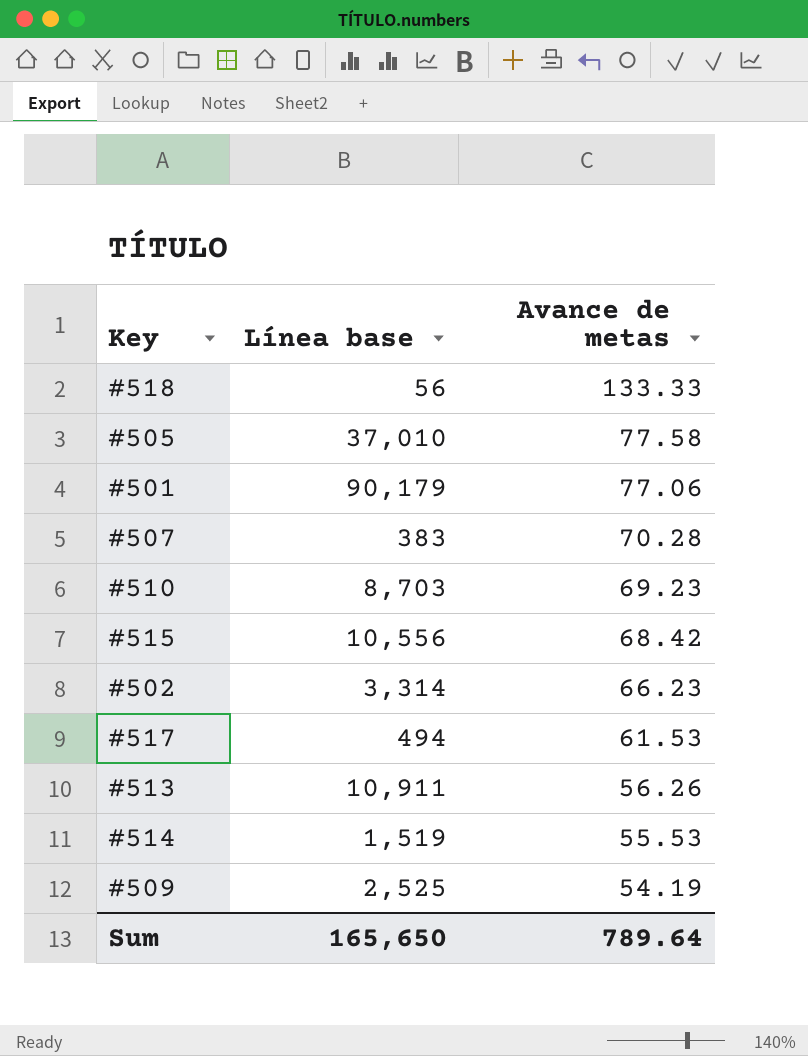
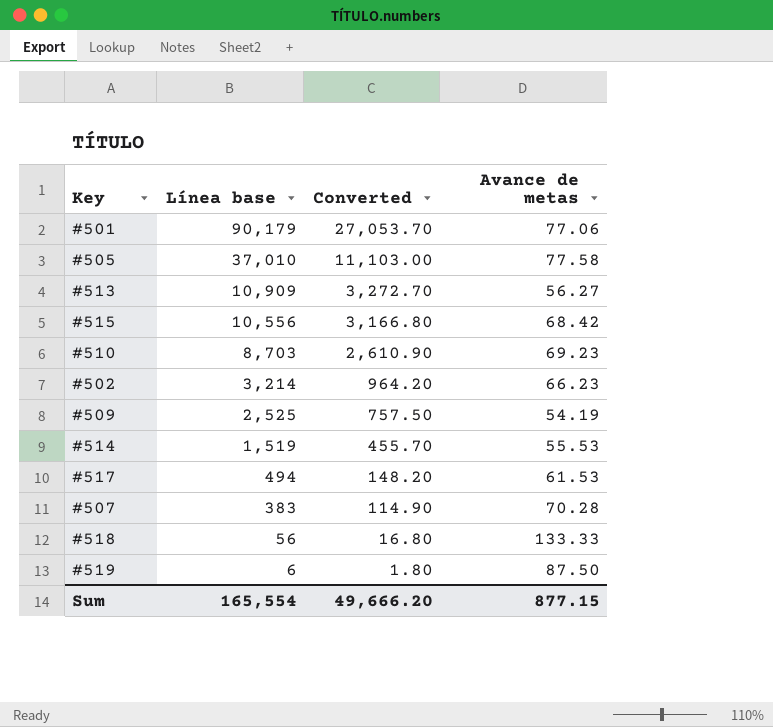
row order: Avance de metas descending -> Línea base descending
column Converted | formula: none -> [Línea base] * 0.3
#513 | Línea base: 10,911 -> 10,909
#513 | Avance de metas: 56.26 -> 56.27
#502 | Línea base: 3,314 -> 3,214
row #519: none -> 6 | 1.80 | 87.50
Sum | Línea base: 165,650 -> 165,554
Sum | Avance de metas: 789.64 -> 877.15

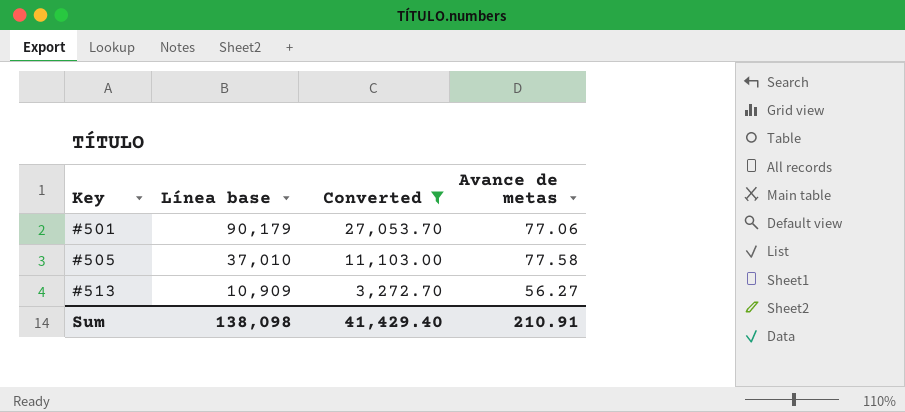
filter: none -> Converted >= 3,272.70
Sum | Línea base: 165,554 -> 138,098
Sum | Converted: 49,666.20 -> 41,429.40
Sum | Avance de metas: 877.15 -> 210.91

